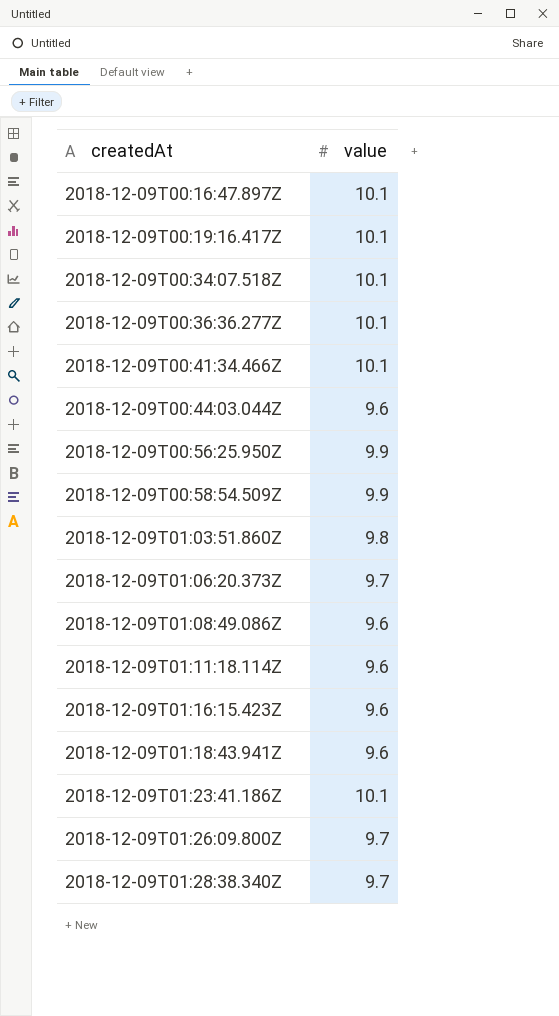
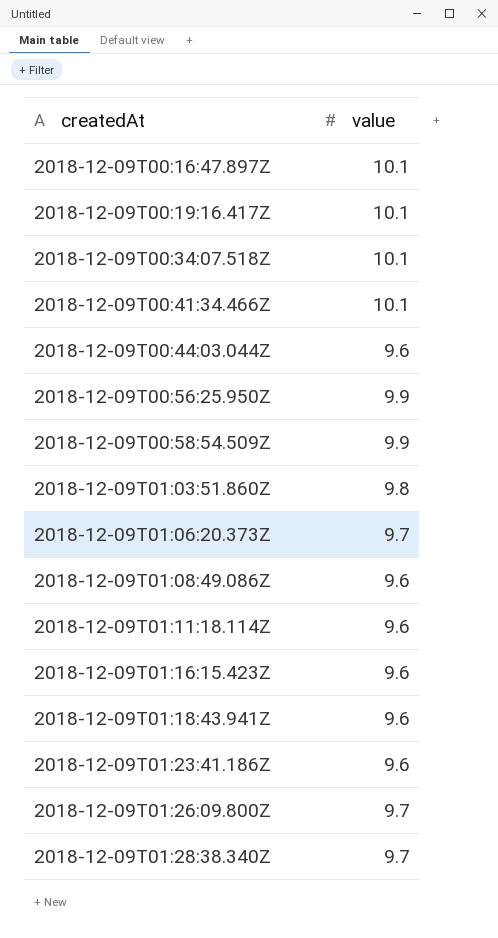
row 2018-12-09T00:36:36.277Z: 10.1 -> none
2018-12-09T01:23:41.186Z | value: 10.1 -> 9.6

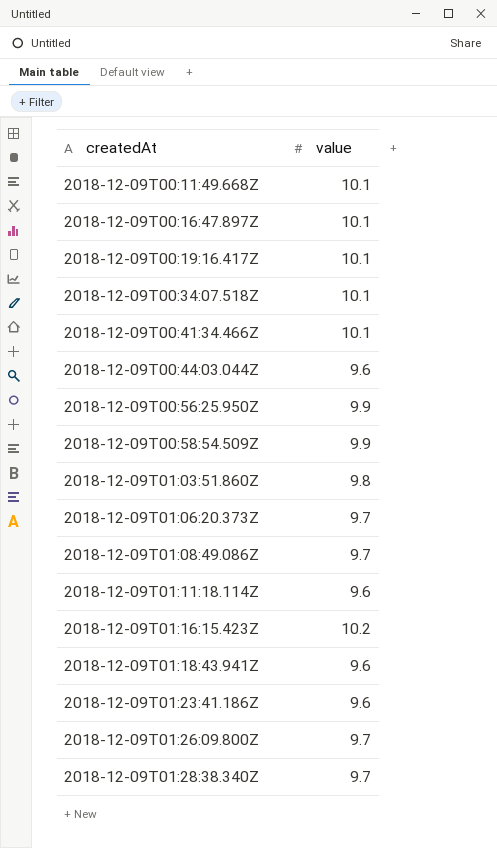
row 2018-12-09T00:11:49.668Z: none -> 10.1
2018-12-09T01:08:49.086Z | value: 9.6 -> 9.7
2018-12-09T01:16:15.423Z | value: 9.6 -> 10.2

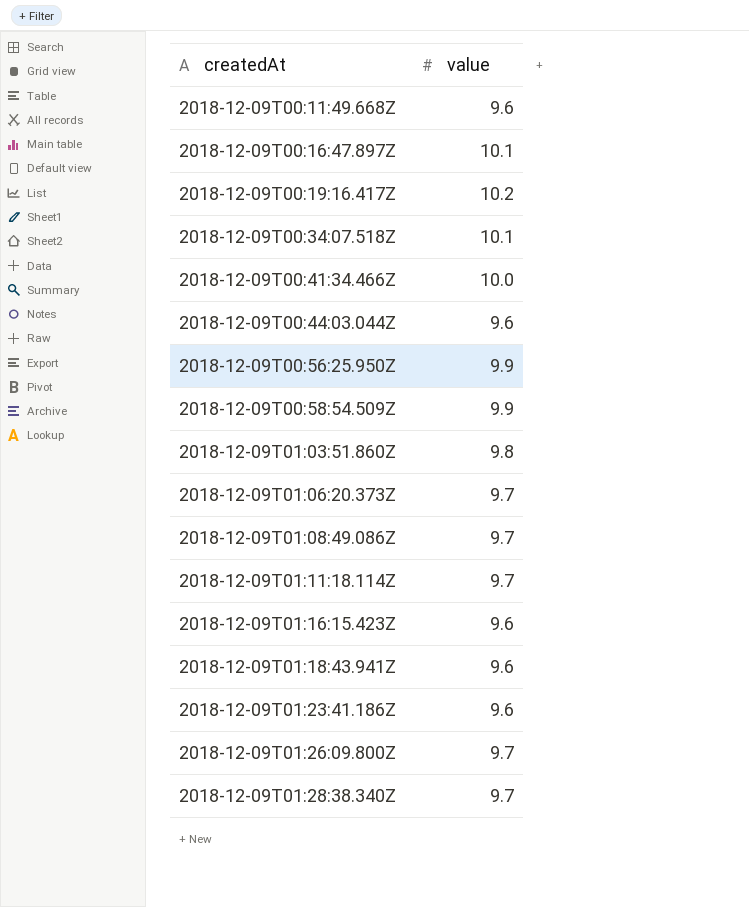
2018-12-09T00:11:49.668Z | value: 10.1 -> 9.6
2018-12-09T00:19:16.417Z | value: 10.1 -> 10.2
2018-12-09T00:41:34.466Z | value: 10.1 -> 10.0
2018-12-09T01:11:18.114Z | value: 9.6 -> 9.7
2018-12-09T01:16:15.423Z | value: 10.2 -> 9.6

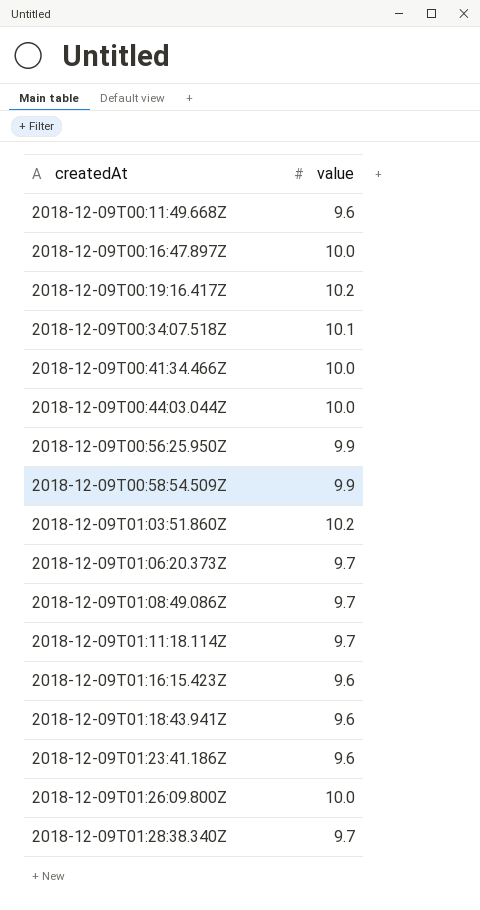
2018-12-09T00:16:47.897Z | value: 10.1 -> 10.0
2018-12-09T00:44:03.044Z | value: 9.6 -> 10.0
2018-12-09T01:03:51.860Z | value: 9.8 -> 10.2
2018-12-09T01:26:09.800Z | value: 9.7 -> 10.0

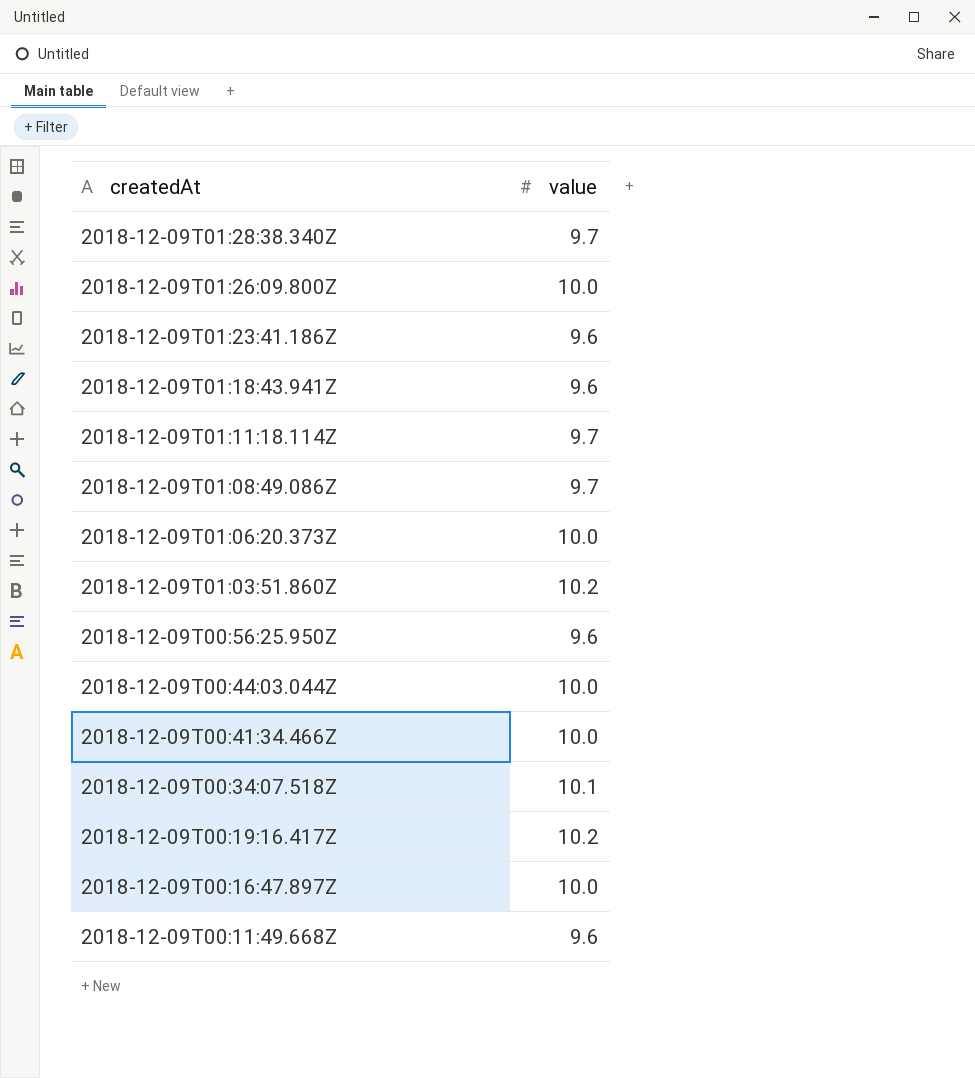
row order: createdAt ascending -> createdAt descending
row 2018-12-09T00:58:54.509Z: 9.9 -> none
row 2018-12-09T01:16:15.423Z: 9.6 -> none
2018-12-09T01:06:20.373Z | value: 9.7 -> 10.0
2018-12-09T00:56:25.950Z | value: 9.9 -> 9.6

